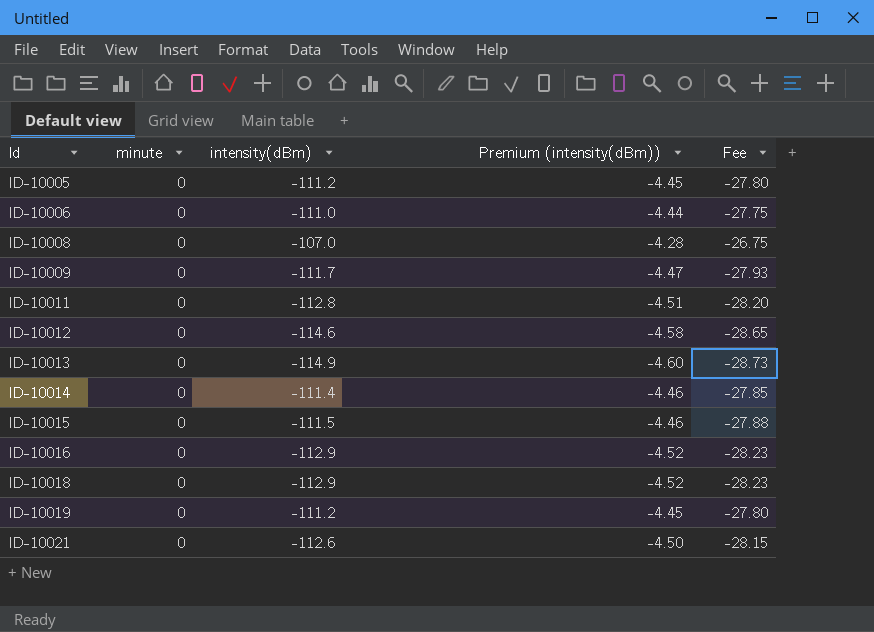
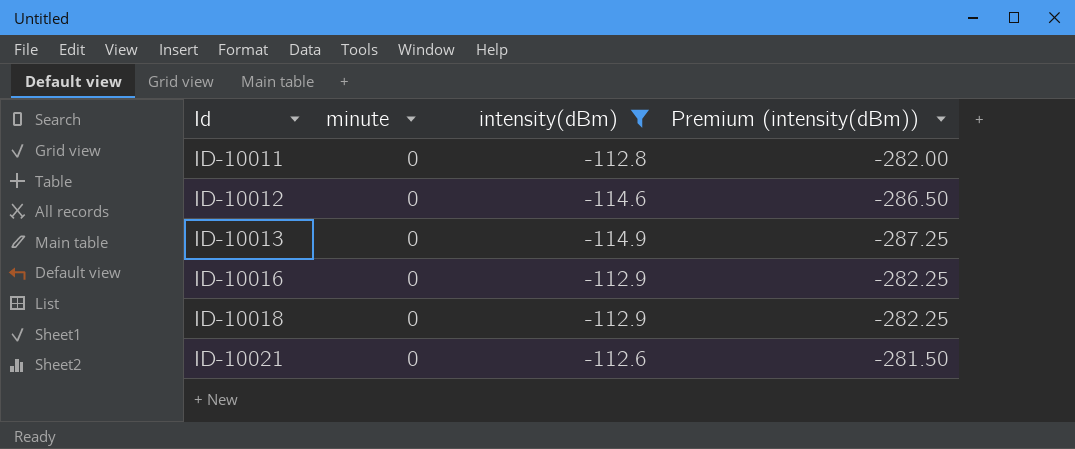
filter: none -> intensity(dBm) <= -112.6
column Fee | formula: [intensity(dBm)] * 0.25 -> none
column Premium (intensity(dBm)) | formula: [intensity(dBm)] * 0.04 -> [intensity(dBm)] * 2.5

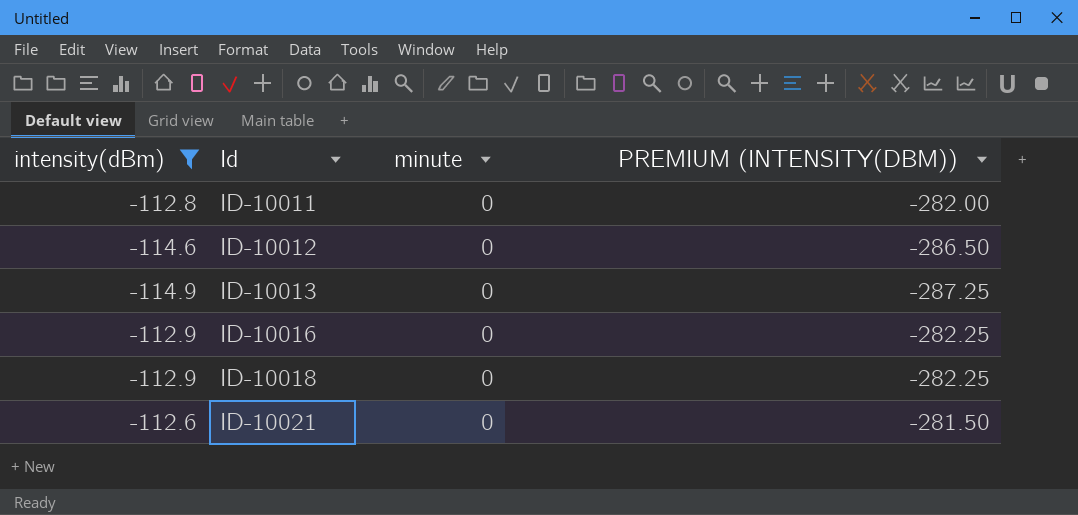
column intensity(dBm) | position: 3 -> 1
column name: Premium (intensity(dBm)) -> PREMIUM (INTENSITY(DBM))

